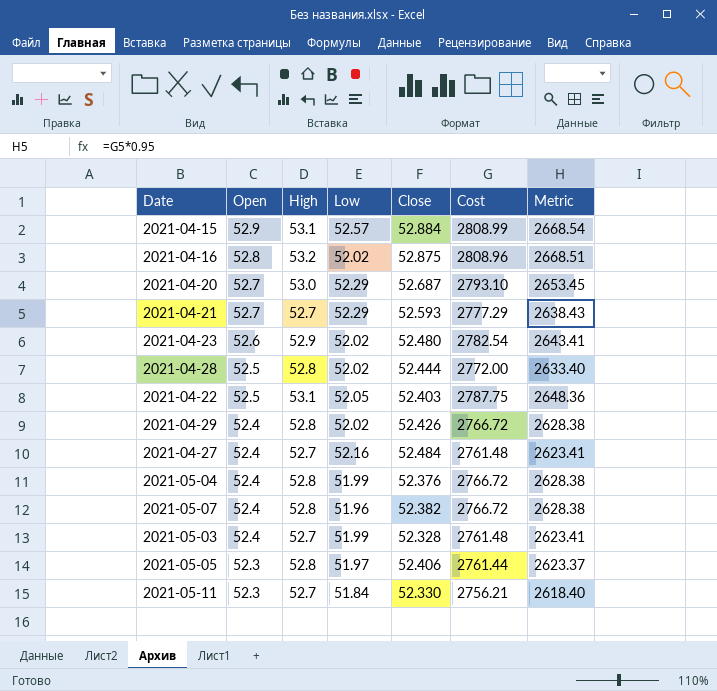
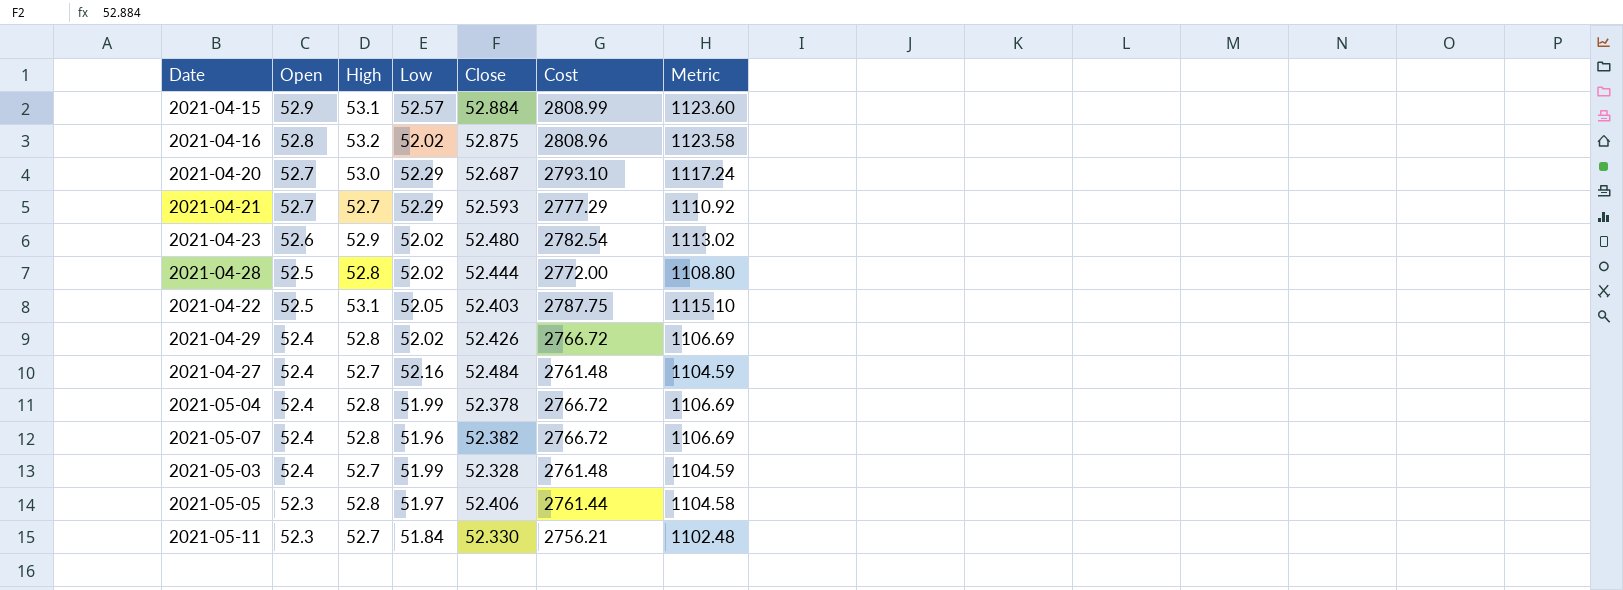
column Metric | formula: [Cost] * 0.95 -> [Cost] * 0.4
2021-05-04 | Close: 52.376 -> 52.378

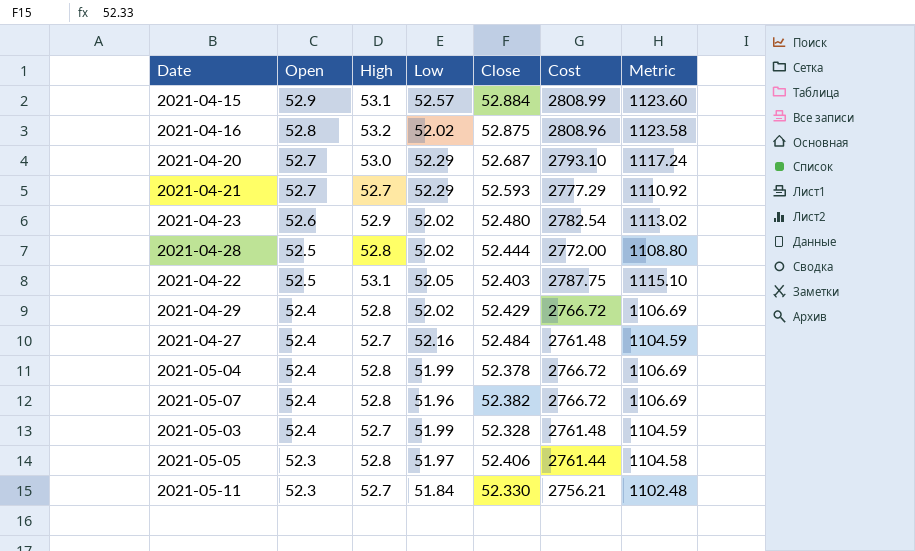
2021-04-29 | Close: 52.426 -> 52.429

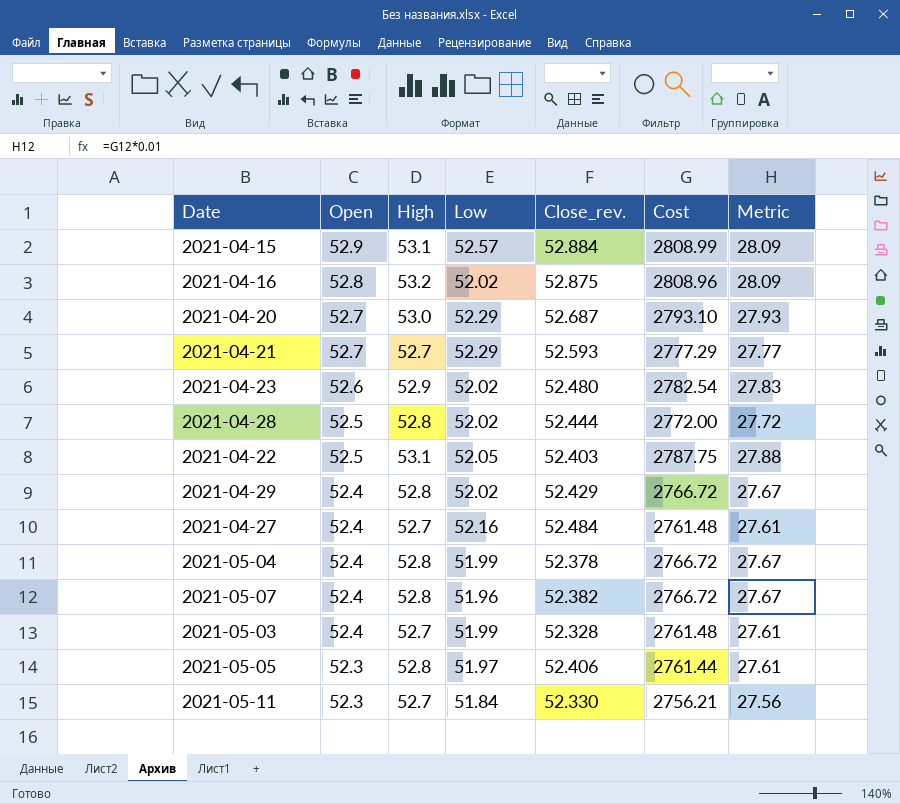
column name: Close -> Close_rev.
column Metric | formula: [Cost] * 0.4 -> [Cost] * 0.01

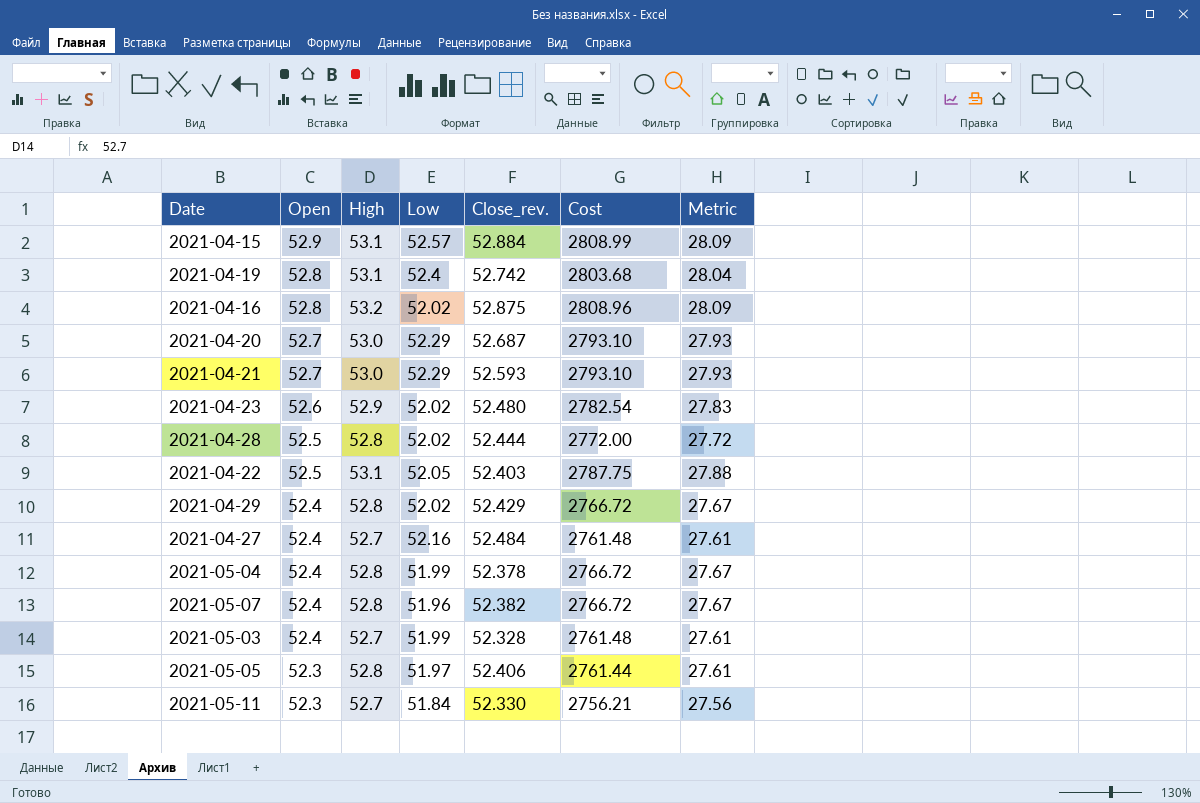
row 2021-04-19: none -> 52.8 | 53.1 | 52.4 | 52.742 | 2803.68 | 28.04
2021-04-21 | High: 52.7 -> 53.0
2021-04-21 | Cost: 2777.29 -> 2793.10
2021-04-21 | Metric: 27.77 -> 27.93

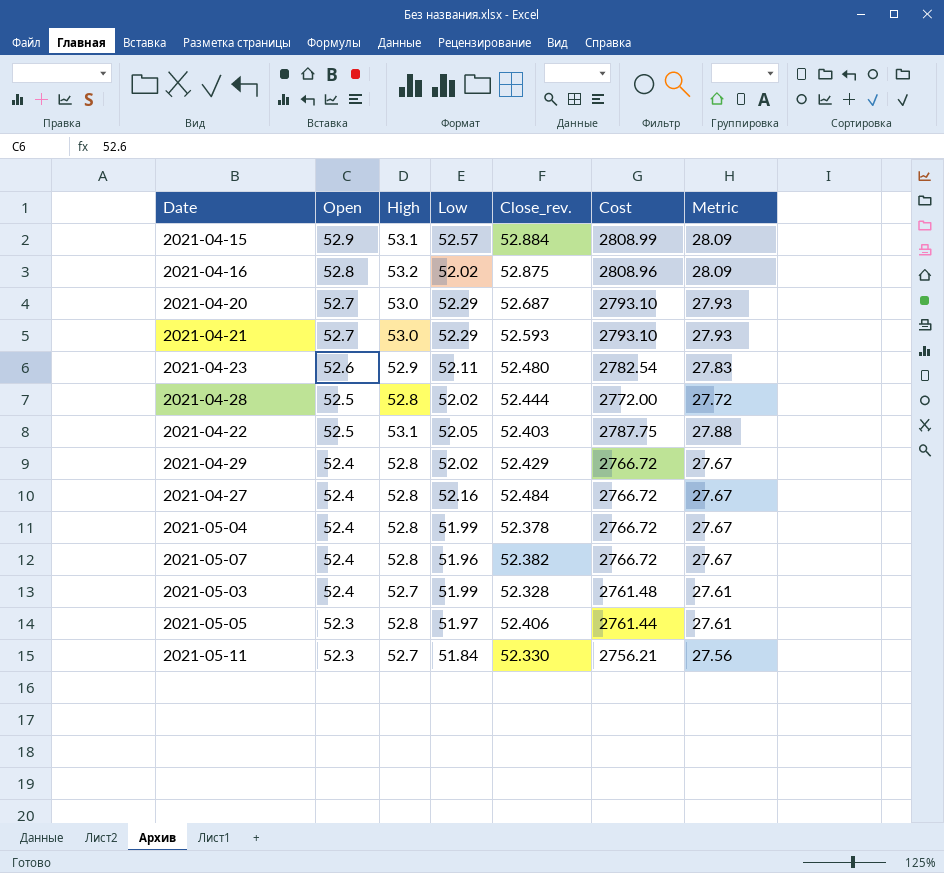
row 2021-04-19: 52.8 | 53.1 | 52.4 | 52.742 | 2803.68 | 28.04 -> none
2021-04-23 | Low: 52.02 -> 52.11
2021-04-27 | High: 52.7 -> 52.8
2021-04-27 | Cost: 2761.48 -> 2766.72
2021-04-27 | Metric: 27.61 -> 27.67

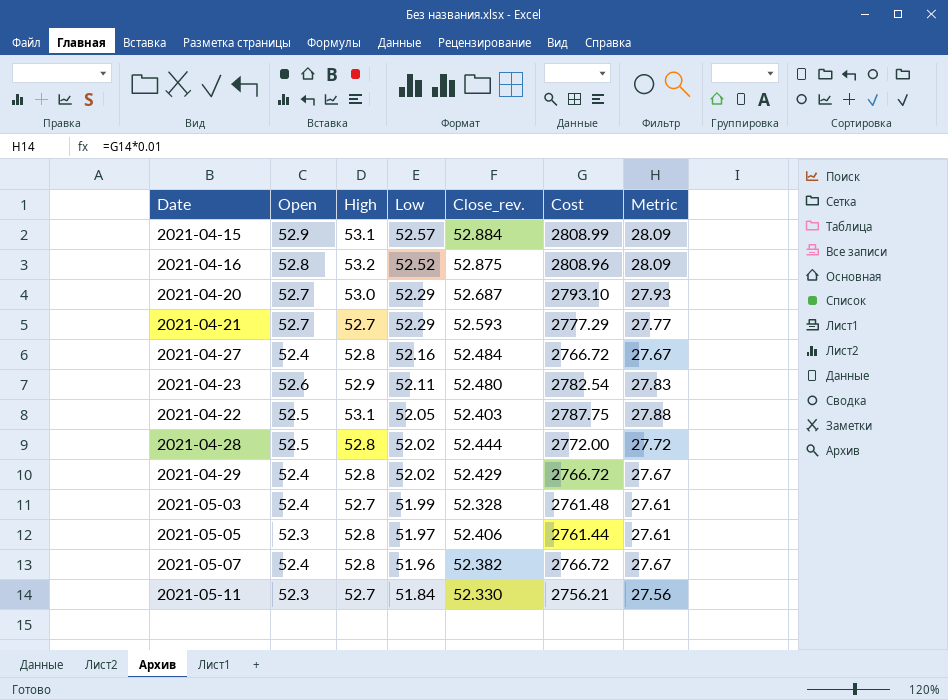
row order: Open descending -> Low descending
row 2021-05-04: 52.4 | 52.8 | 51.99 | 52.378 | 2766.72 | 27.67 -> none
2021-04-16 | Low: 52.02 -> 52.52
2021-04-21 | High: 53.0 -> 52.7
2021-04-21 | Cost: 2793.10 -> 2777.29
2021-04-21 | Metric: 27.93 -> 27.77

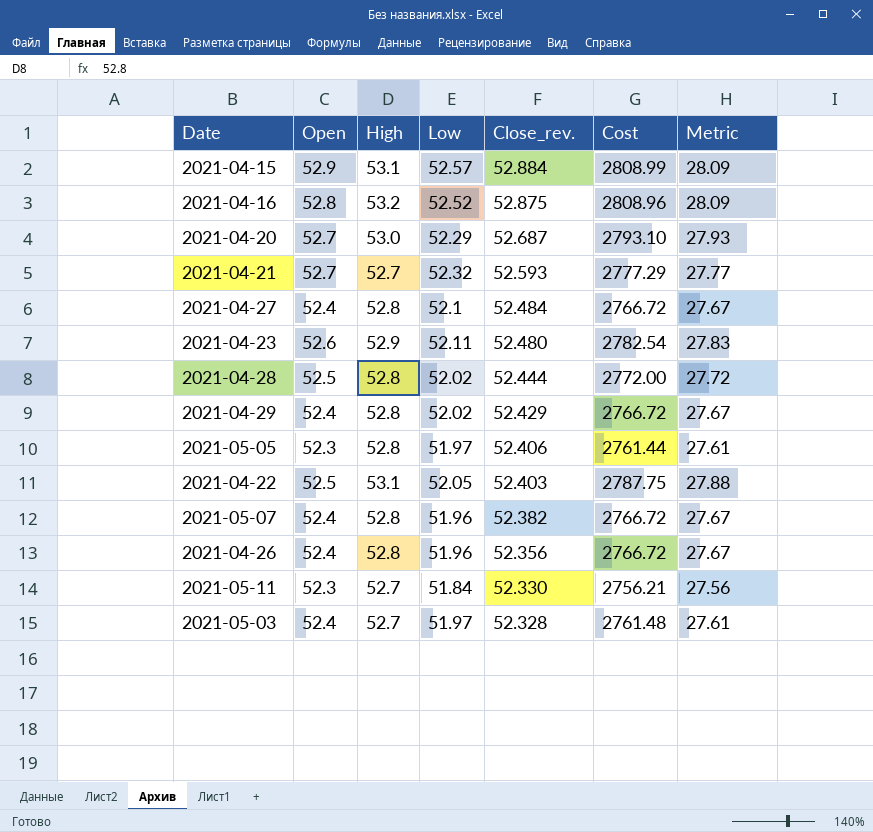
row order: Low descending -> Close_rev. descending
2021-04-21 | Low: 52.29 -> 52.32
2021-04-27 | Low: 52.16 -> 52.1
row 2021-04-26: none -> 52.4 | 52.8 | 51.96 | 52.356 | 2766.72 | 27.67
2021-05-03 | Low: 51.99 -> 51.97

